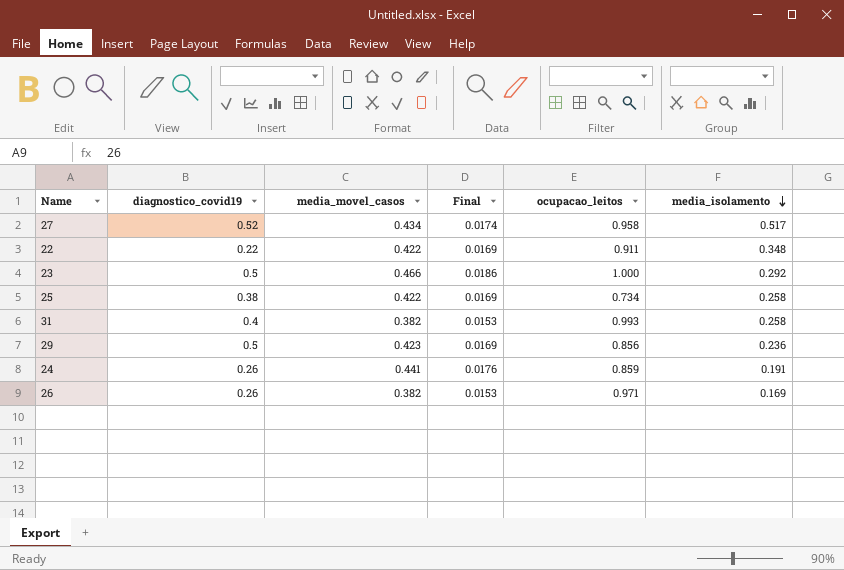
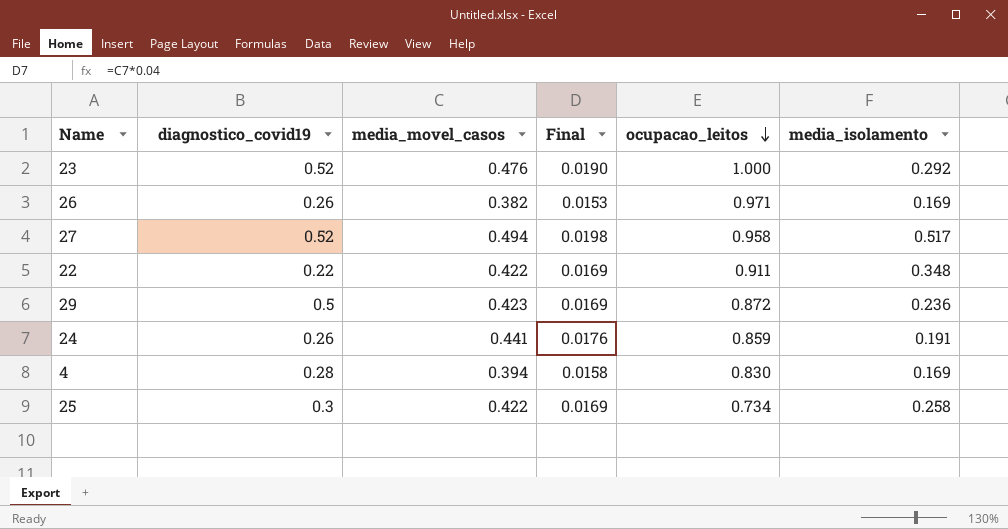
row order: media_isolamento descending -> ocupacao_leitos descending
row 31: 0.4 | 0.382 | 0.0153 | 0.993 | 0.258 -> none
23 | diagnostico_covid19: 0.5 -> 0.52
23 | media_movel_casos: 0.466 -> 0.476
23 | Final: 0.0186 -> 0.0190
27 | media_movel_casos: 0.434 -> 0.494
27 | Final: 0.0174 -> 0.0198
29 | ocupacao_leitos: 0.856 -> 0.872
row 4: none -> 0.28 | 0.394 | 0.0158 | 0.830 | 0.169
25 | diagnostico_covid19: 0.38 -> 0.3

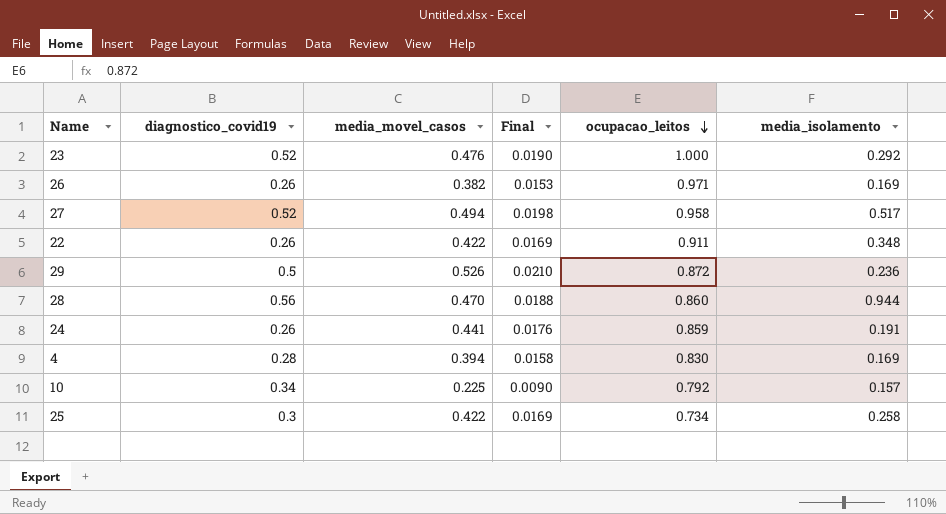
22 | diagnostico_covid19: 0.22 -> 0.26
29 | media_movel_casos: 0.423 -> 0.526
29 | Final: 0.0169 -> 0.0210
row 28: none -> 0.56 | 0.470 | 0.0188 | 0.860 | 0.944
row 10: none -> 0.34 | 0.225 | 0.0090 | 0.792 | 0.157

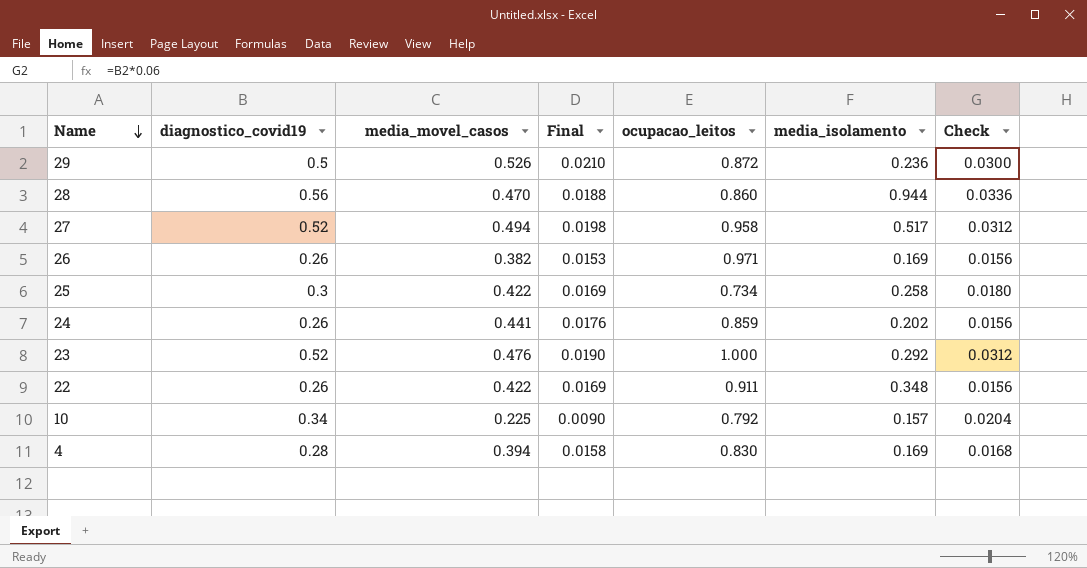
row order: ocupacao_leitos descending -> Name descending
column Check | formula: none -> [diagnostico_covid19] * 0.06
24 | media_isolamento: 0.191 -> 0.202

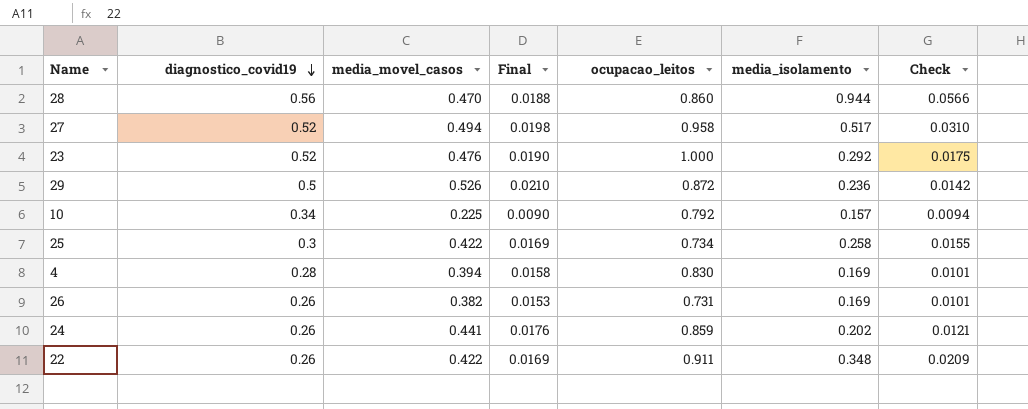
row order: Name descending -> diagnostico_covid19 descending
column Check | formula: [diagnostico_covid19] * 0.06 -> [media_isolamento] * 0.06
26 | ocupacao_leitos: 0.971 -> 0.731

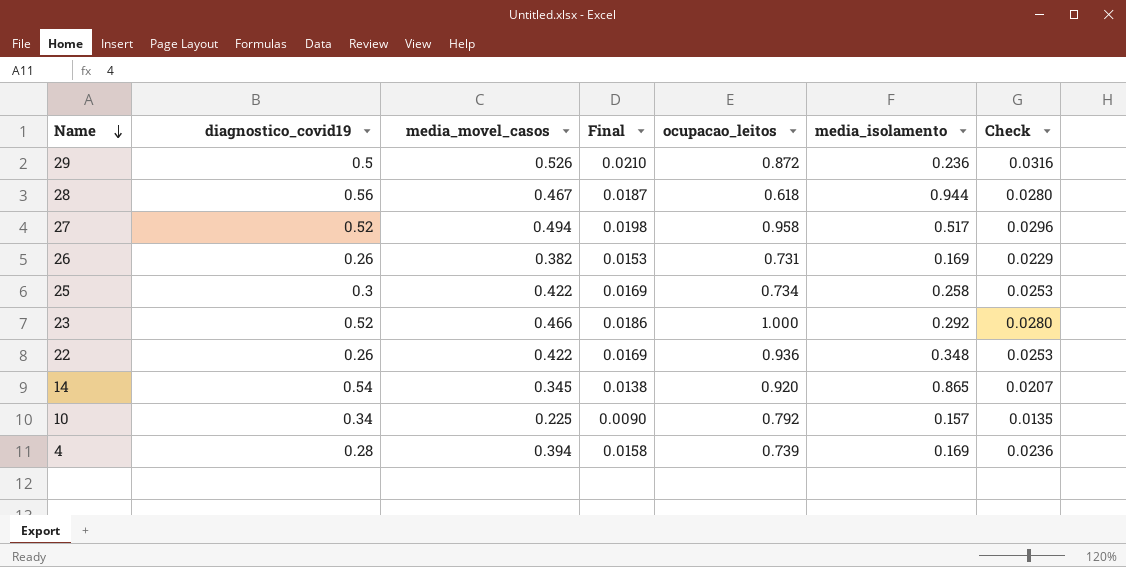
row order: diagnostico_covid19 descending -> Name descending
column Check | formula: [media_isolamento] * 0.06 -> [media_movel_casos] * 0.06
row 24: 0.26 | 0.441 | 0.0176 | 0.859 | 0.202 | 0.0121 -> none
28 | media_movel_casos: 0.470 -> 0.467
28 | Final: 0.0188 -> 0.0187
28 | ocupacao_leitos: 0.860 -> 0.618
23 | media_movel_casos: 0.476 -> 0.466
23 | Final: 0.0190 -> 0.0186
22 | ocupacao_leitos: 0.911 -> 0.936
row 14: none -> 0.54 | 0.345 | 0.0138 | 0.920 | 0.865 | 0.0207
4 | ocupacao_leitos: 0.830 -> 0.739

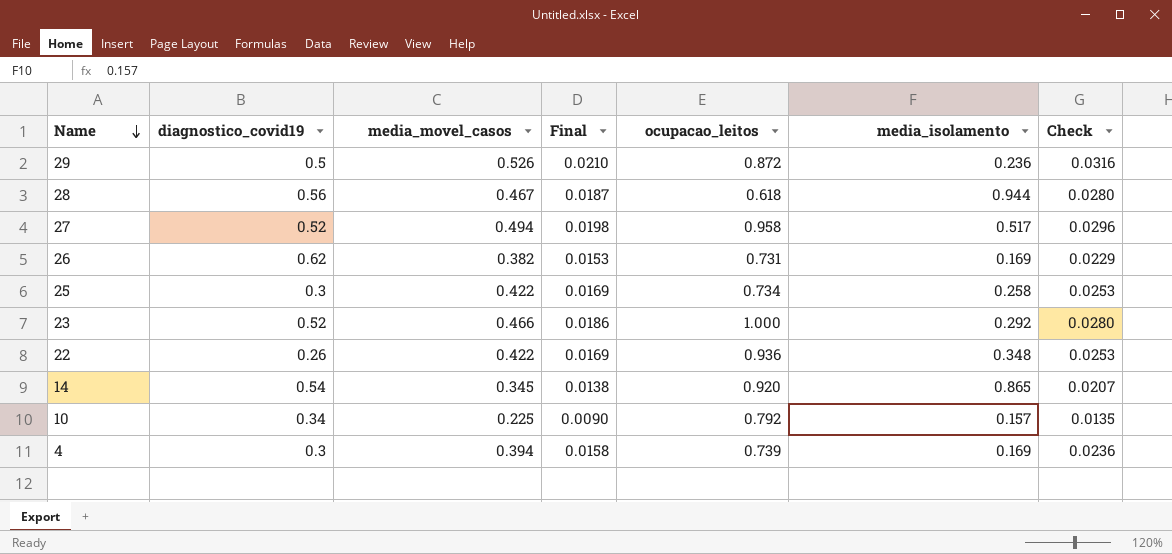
26 | diagnostico_covid19: 0.26 -> 0.62
4 | diagnostico_covid19: 0.28 -> 0.3

